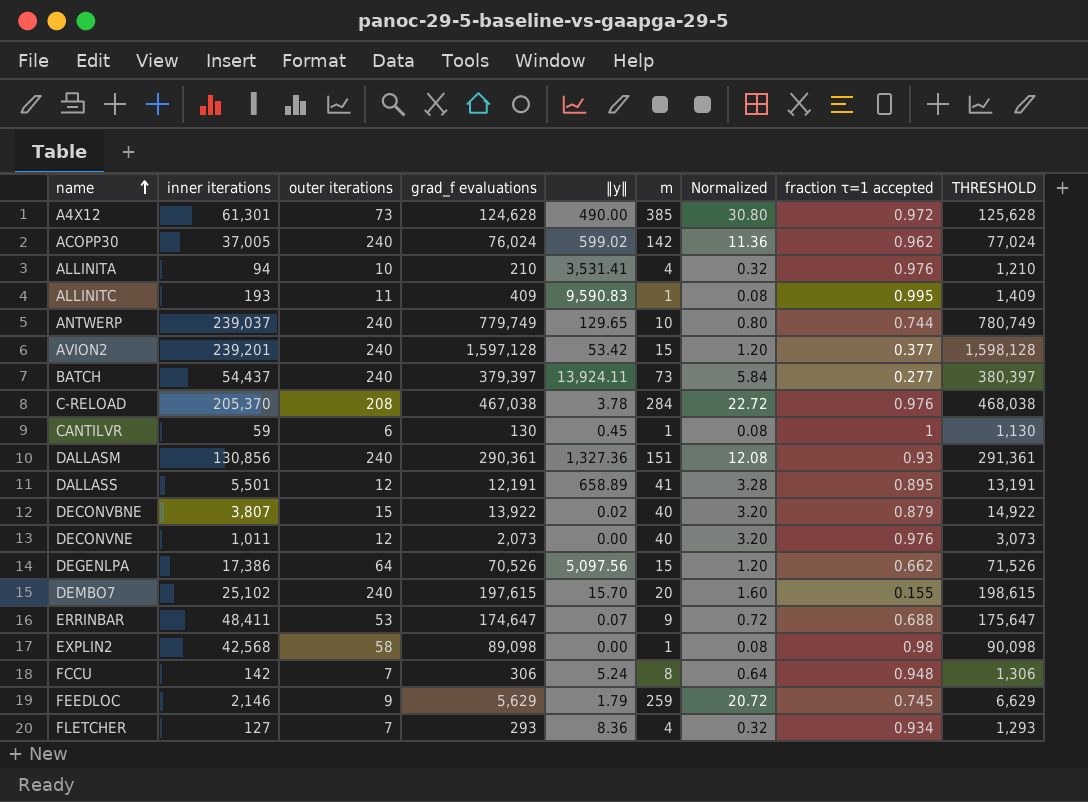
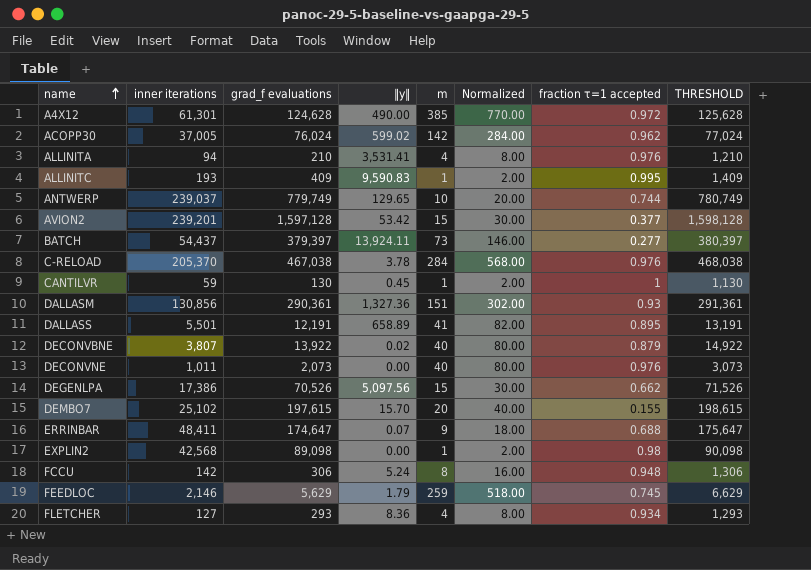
column outer iterations | position: 3 -> none
column Normalized | formula: [m] * 0.08 -> [m] * 2

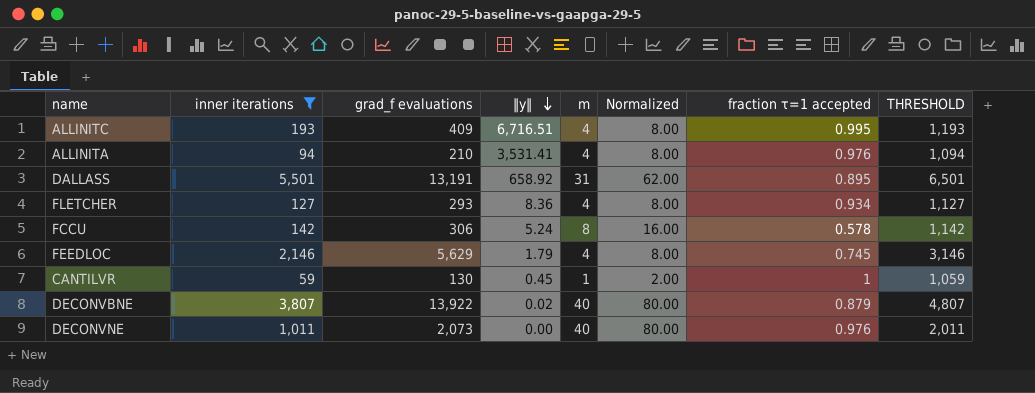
filter: none -> inner iterations <= 5,501
row order: name ascending -> ‖y‖ descending
column THRESHOLD | formula: [grad_f evaluations] + 1000 -> [inner iterations] + 1000
ALLINITC | ‖y‖: 9,590.83 -> 6,716.51
ALLINITC | m: 1 -> 4
ALLINITC | Normalized: 2.00 -> 8.00
DALLASS | grad_f evaluations: 12,191 -> 13,191
DALLASS | ‖y‖: 658.89 -> 658.92
DALLASS | m: 41 -> 31
DALLASS | Normalized: 82.00 -> 62.00
FCCU | fraction τ=1 accepted: 0.948 -> 0.578
FEEDLOC | m: 259 -> 4
FEEDLOC | Normalized: 518.00 -> 8.00

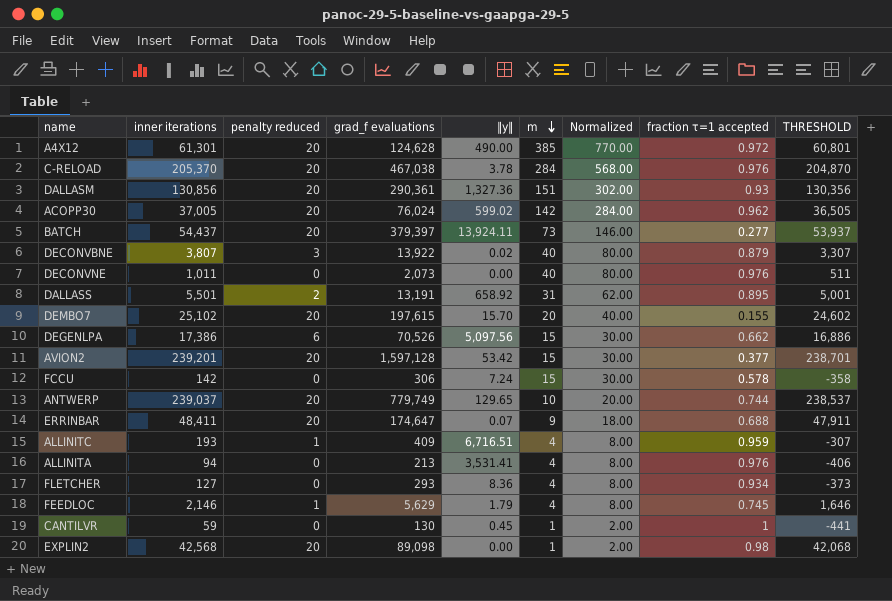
filter: inner iterations <= 5,501 -> none
row order: ‖y‖ descending -> m descending
column penalty reduced | position: none -> 3
column THRESHOLD | formula: [inner iterations] + 1000 -> [inner iterations] - 500
FCCU | ‖y‖: 5.24 -> 7.24
FCCU | m: 8 -> 15
FCCU | Normalized: 16.00 -> 30.00
ALLINITC | fraction τ=1 accepted: 0.995 -> 0.959
ALLINITA | grad_f evaluations: 210 -> 213

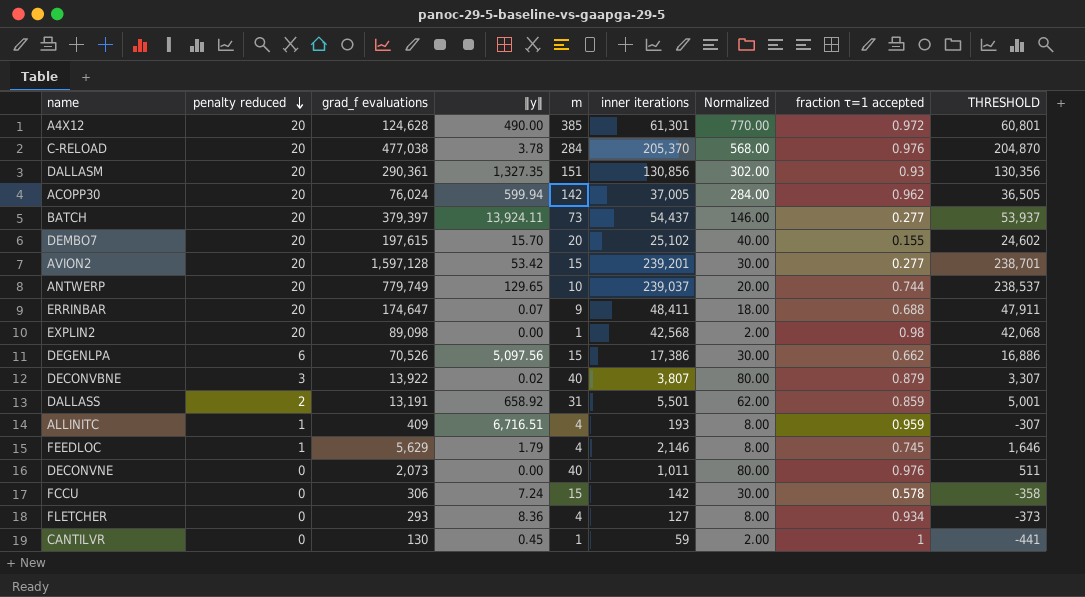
row order: m descending -> penalty reduced descending
column inner iterations | position: 2 -> 6
row ALLINITA: 94 | 0 | 213 | 3,531.41 | 4 | 8.00 | 0.976 | -406 -> none
C-RELOAD | grad_f evaluations: 467,038 -> 477,038
DALLASM | ‖y‖: 1,327.36 -> 1,327.35
ACOPP30 | ‖y‖: 599.02 -> 599.94
AVION2 | fraction τ=1 accepted: 0.377 -> 0.277
DALLASS | fraction τ=1 accepted: 0.895 -> 0.859

